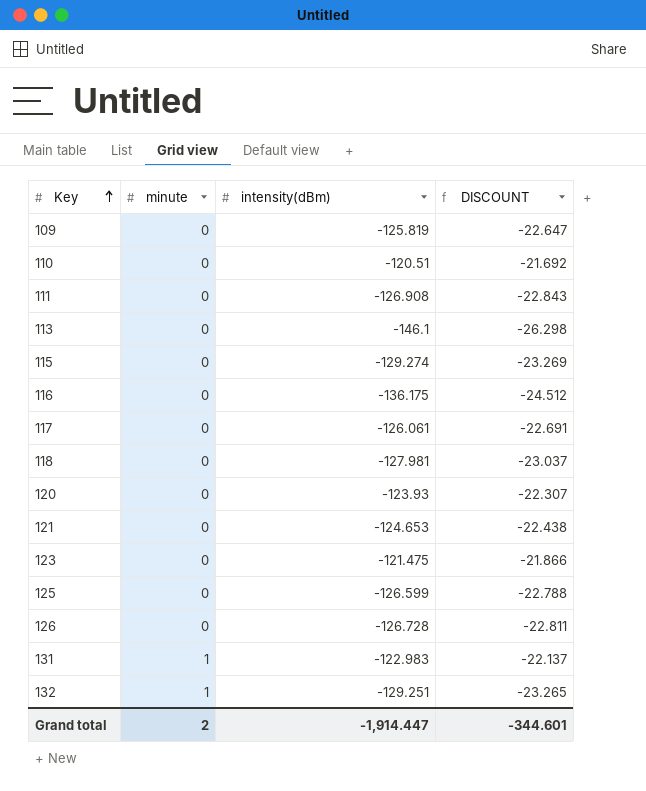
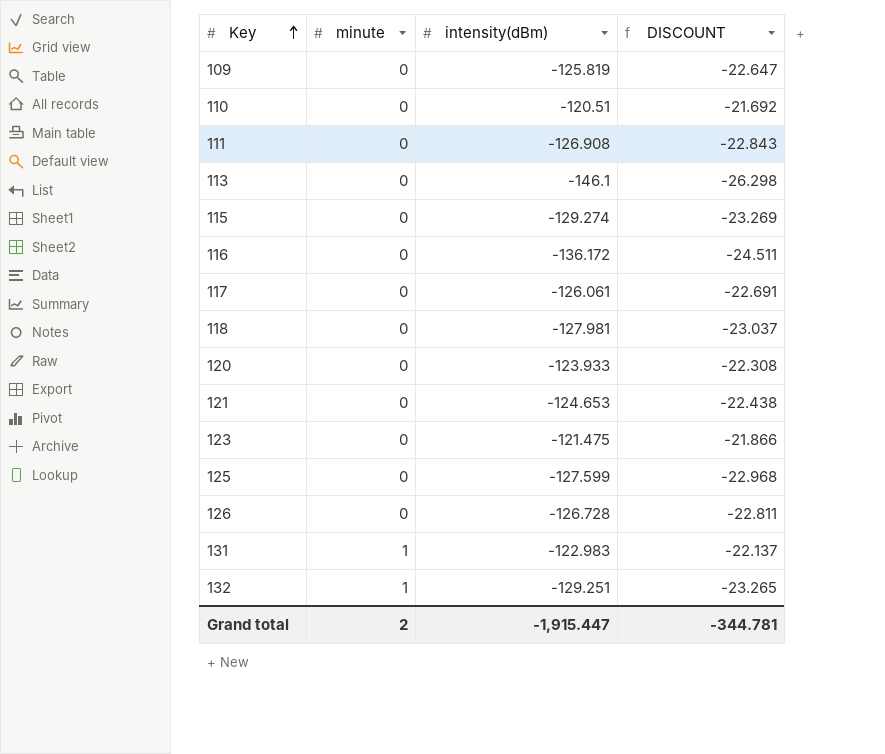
116 | intensity(dBm): -136.175 -> -136.172
116 | DISCOUNT: -24.512 -> -24.511
120 | intensity(dBm): -123.93 -> -123.933
120 | DISCOUNT: -22.307 -> -22.308
125 | intensity(dBm): -126.599 -> -127.599
125 | DISCOUNT: -22.788 -> -22.968
Grand total | intensity(dBm): -1,914.447 -> -1,915.447
Grand total | DISCOUNT: -344.601 -> -344.781

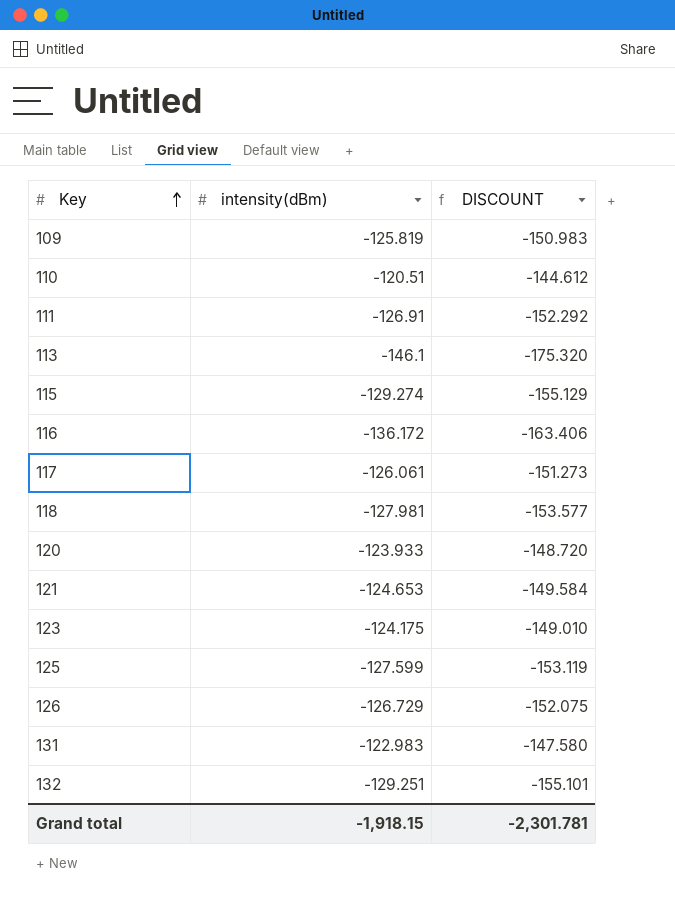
column minute | position: 2 -> none
column DISCOUNT | formula: [intensity(dBm)] * 0.18 -> [intensity(dBm)] * 1.2
111 | intensity(dBm): -126.908 -> -126.91
123 | intensity(dBm): -121.475 -> -124.175
126 | intensity(dBm): -126.728 -> -126.729
Grand total | intensity(dBm): -1,915.447 -> -1,918.15
Grand total | DISCOUNT: -344.781 -> -2,301.781

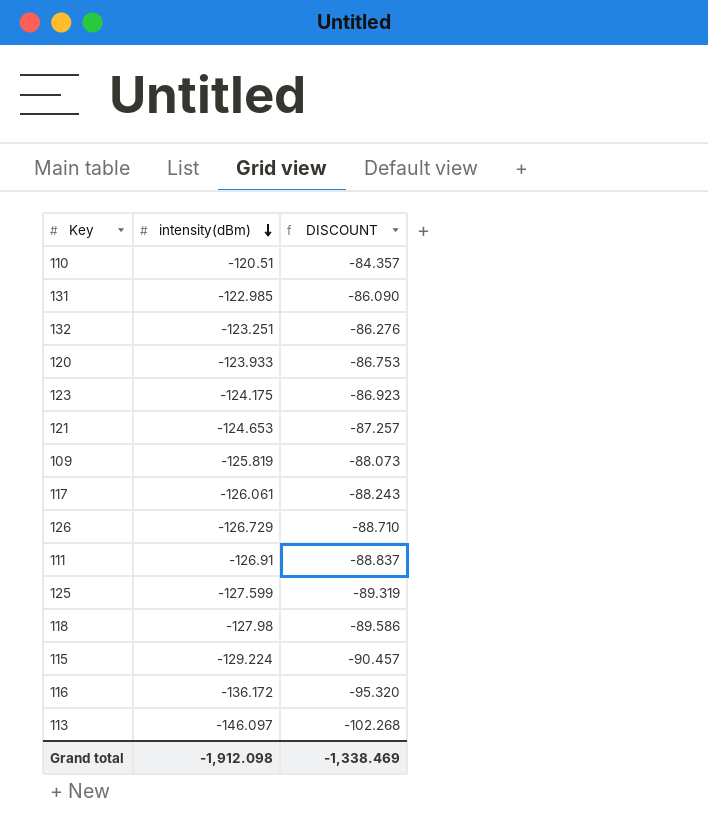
row order: Key ascending -> intensity(dBm) descending
column DISCOUNT | formula: [intensity(dBm)] * 1.2 -> [intensity(dBm)] * 0.7
131 | intensity(dBm): -122.983 -> -122.985
132 | intensity(dBm): -129.251 -> -123.251
118 | intensity(dBm): -127.981 -> -127.98
115 | intensity(dBm): -129.274 -> -129.224
113 | intensity(dBm): -146.1 -> -146.097
Grand total | intensity(dBm): -1,918.15 -> -1,912.098
Grand total | DISCOUNT: -2,301.781 -> -1,338.469

